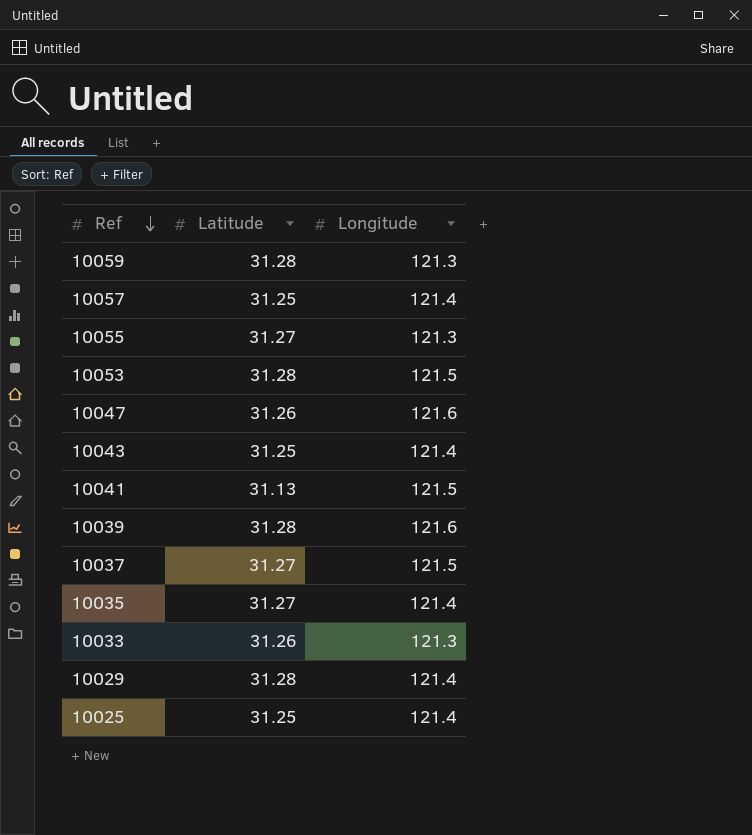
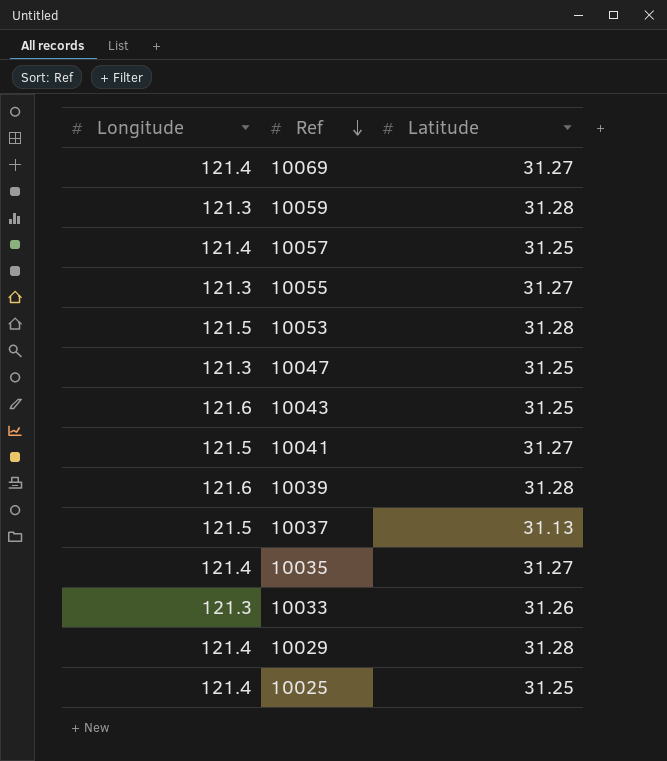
column Longitude | position: 3 -> 1
row 10069: none -> 121.4 | 31.27
10047 | Longitude: 121.6 -> 121.3
10047 | Latitude: 31.26 -> 31.25
10043 | Longitude: 121.4 -> 121.6
10041 | Latitude: 31.13 -> 31.27
10037 | Latitude: 31.27 -> 31.13

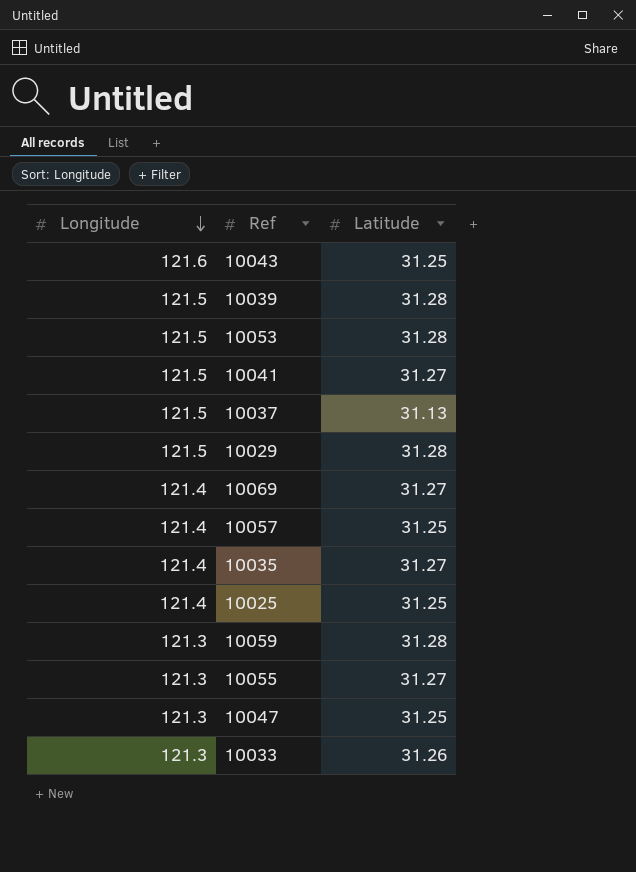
row order: Ref descending -> Longitude descending
10039 | Longitude: 121.6 -> 121.5
10029 | Longitude: 121.4 -> 121.5

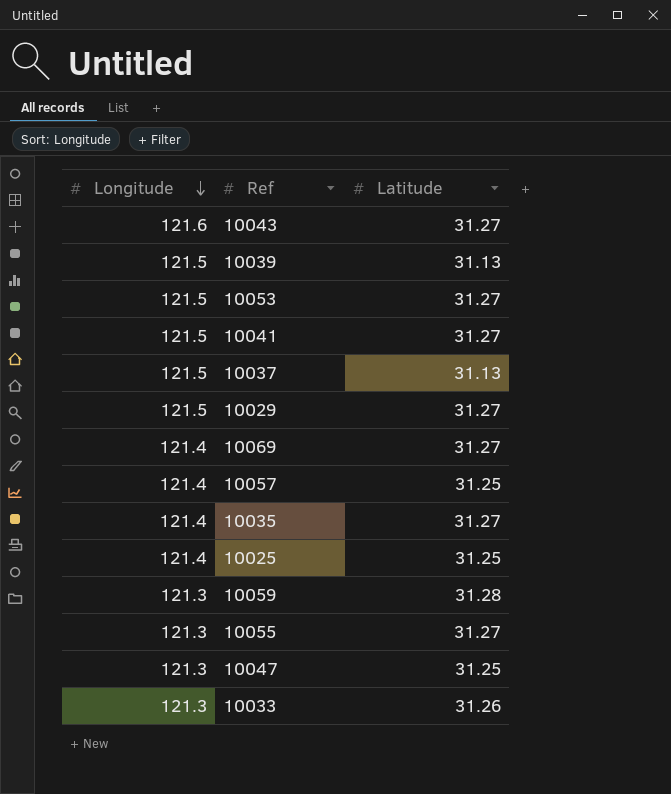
10043 | Latitude: 31.25 -> 31.27
10039 | Latitude: 31.28 -> 31.13
10053 | Latitude: 31.28 -> 31.27
10029 | Latitude: 31.28 -> 31.27

